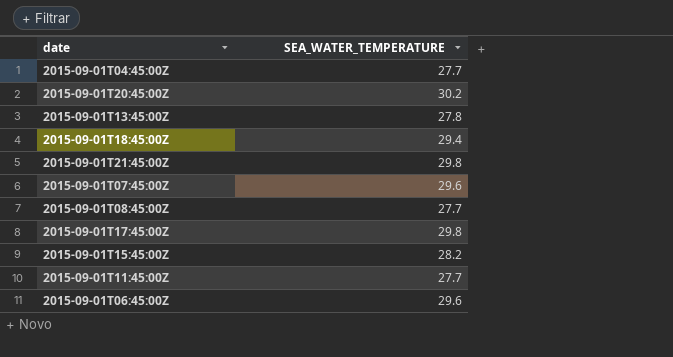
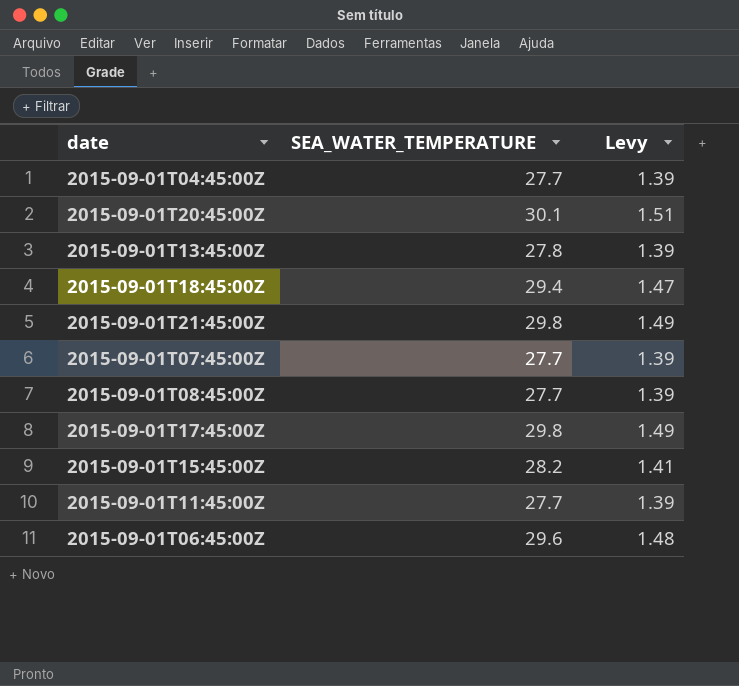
column Levy | formula: none -> [SEA_WATER_TEMPERATURE] * 0.05
2015-09-01T20:45:00Z | SEA_WATER_TEMPERATURE: 30.2 -> 30.1
2015-09-01T07:45:00Z | SEA_WATER_TEMPERATURE: 29.6 -> 27.7

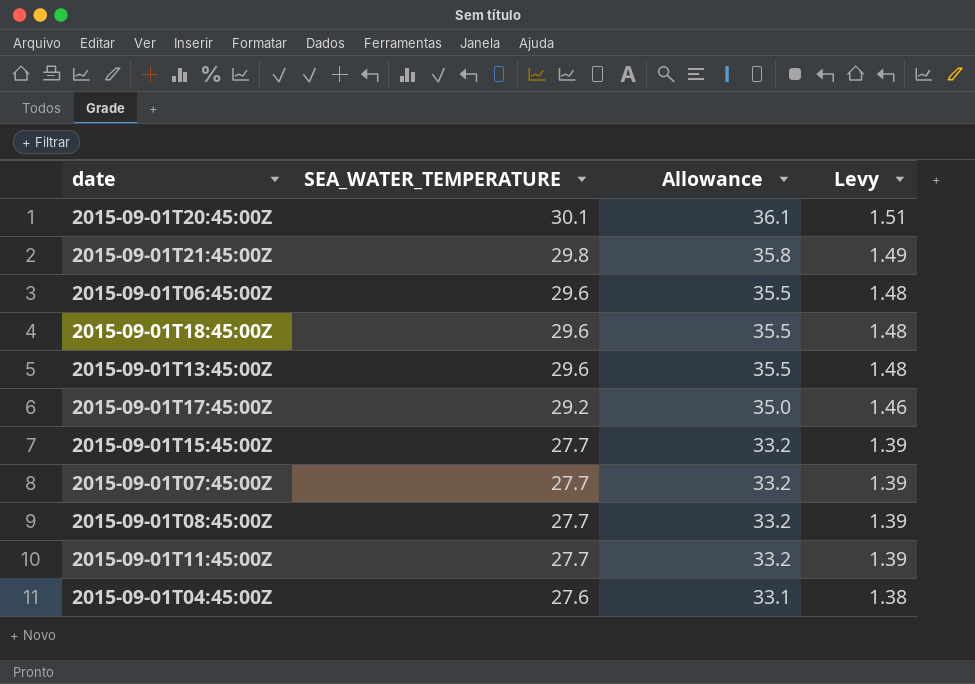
row order: none -> SEA_WATER_TEMPERATURE descending
column Allowance | formula: none -> [SEA_WATER_TEMPERATURE] * 1.2
2015-09-01T18:45:00Z | SEA_WATER_TEMPERATURE: 29.4 -> 29.6
2015-09-01T18:45:00Z | Levy: 1.47 -> 1.48
2015-09-01T13:45:00Z | SEA_WATER_TEMPERATURE: 27.8 -> 29.6
2015-09-01T13:45:00Z | Levy: 1.39 -> 1.48
2015-09-01T17:45:00Z | SEA_WATER_TEMPERATURE: 29.8 -> 29.2
2015-09-01T17:45:00Z | Levy: 1.49 -> 1.46
2015-09-01T15:45:00Z | SEA_WATER_TEMPERATURE: 28.2 -> 27.7
2015-09-01T15:45:00Z | Levy: 1.41 -> 1.39
2015-09-01T04:45:00Z | SEA_WATER_TEMPERATURE: 27.7 -> 27.6
2015-09-01T04:45:00Z | Levy: 1.39 -> 1.38

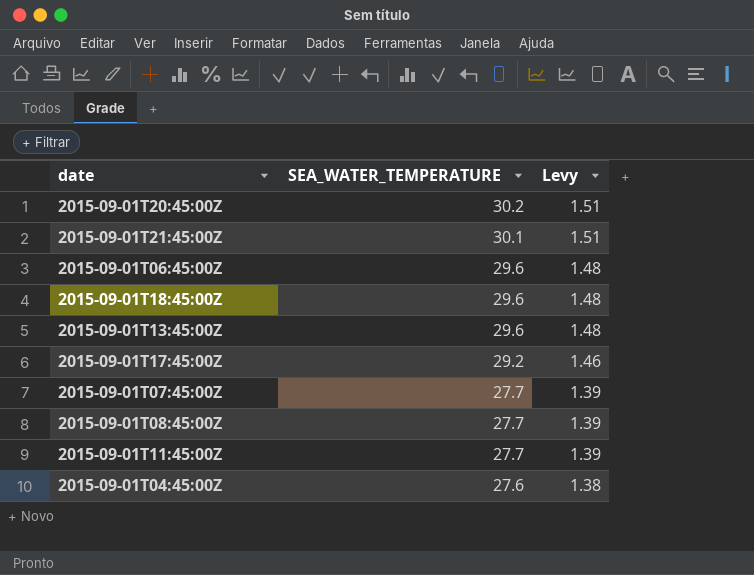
column Allowance | formula: [SEA_WATER_TEMPERATURE] * 1.2 -> none
row 2015-09-01T15:45:00Z: 27.7 | 33.2 | 1.39 -> none
2015-09-01T20:45:00Z | SEA_WATER_TEMPERATURE: 30.1 -> 30.2
2015-09-01T21:45:00Z | SEA_WATER_TEMPERATURE: 29.8 -> 30.1
2015-09-01T21:45:00Z | Levy: 1.49 -> 1.51

